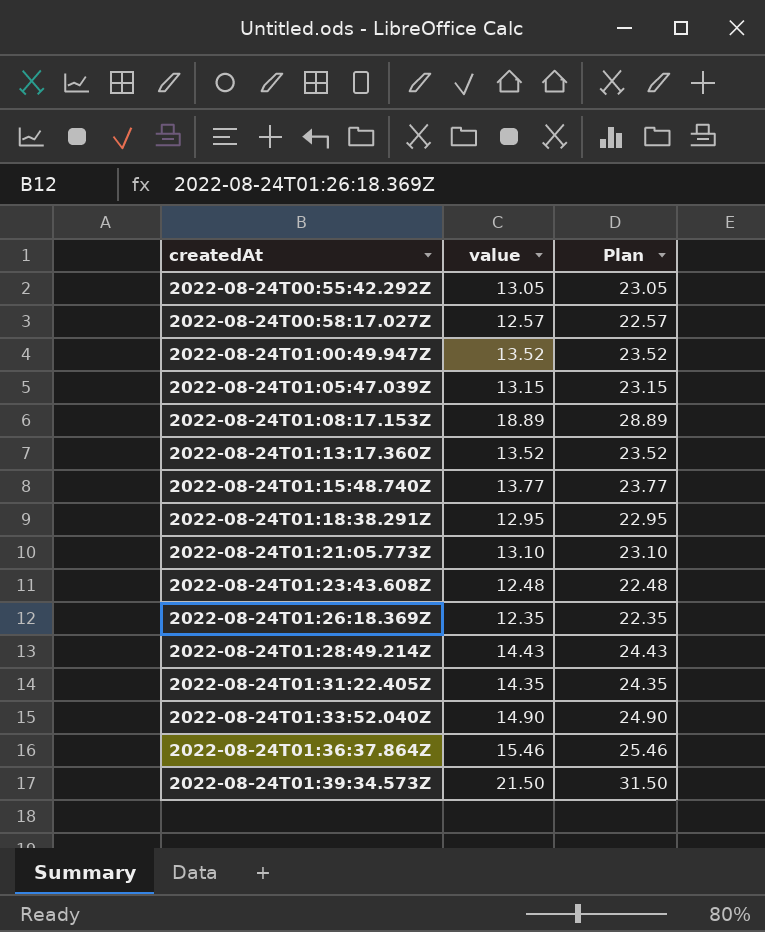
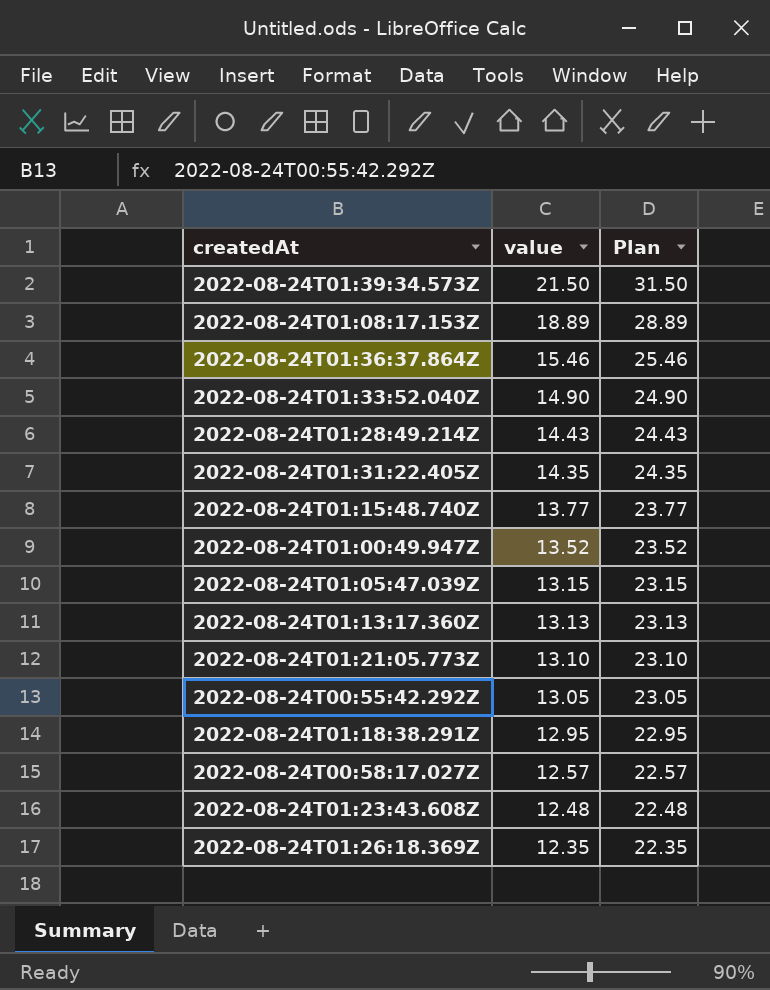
row order: createdAt ascending -> value descending
2022-08-24T01:13:17.360Z | value: 13.52 -> 13.13
2022-08-24T01:13:17.360Z | Plan: 23.52 -> 23.13

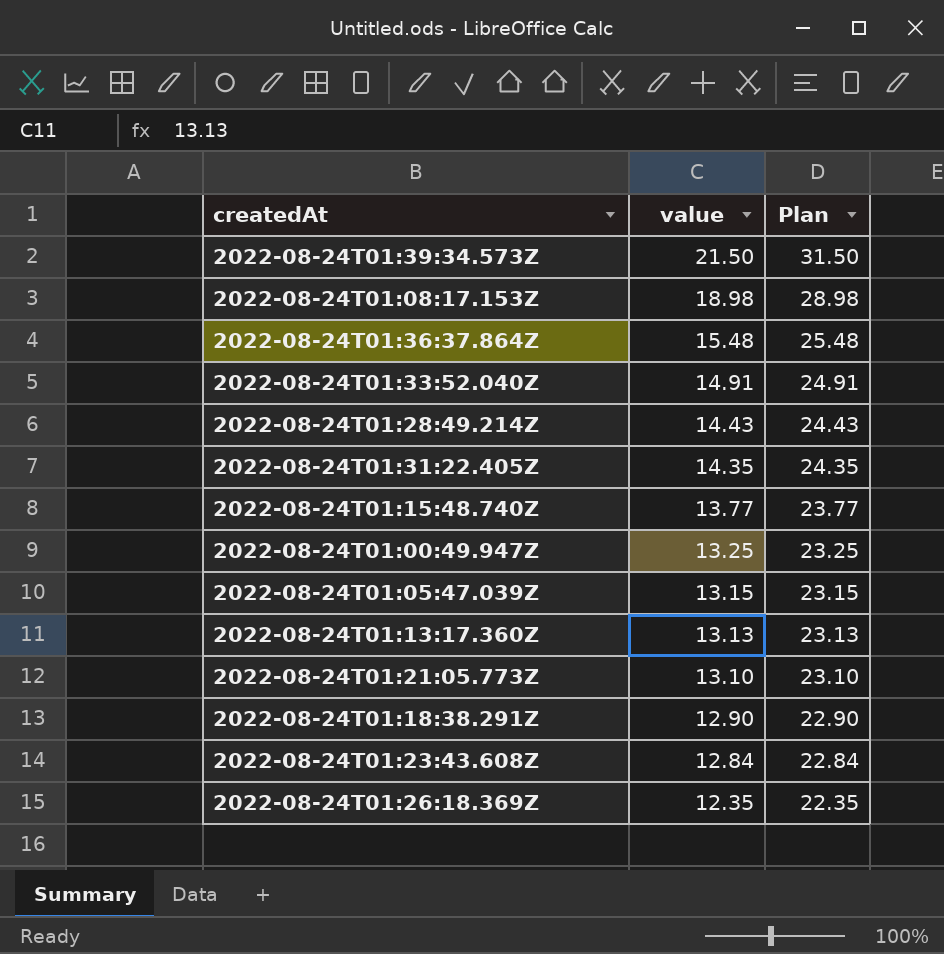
row 2022-08-24T00:55:42.292Z: 13.05 | 23.05 -> none
row 2022-08-24T00:58:17.027Z: 12.57 | 22.57 -> none
2022-08-24T01:08:17.153Z | value: 18.89 -> 18.98
2022-08-24T01:08:17.153Z | Plan: 28.89 -> 28.98
2022-08-24T01:36:37.864Z | value: 15.46 -> 15.48
2022-08-24T01:36:37.864Z | Plan: 25.46 -> 25.48
2022-08-24T01:33:52.040Z | value: 14.90 -> 14.91
2022-08-24T01:33:52.040Z | Plan: 24.90 -> 24.91
2022-08-24T01:00:49.947Z | value: 13.52 -> 13.25
2022-08-24T01:00:49.947Z | Plan: 23.52 -> 23.25
2022-08-24T01:18:38.291Z | value: 12.95 -> 12.90
2022-08-24T01:18:38.291Z | Plan: 22.95 -> 22.90
2022-08-24T01:23:43.608Z | value: 12.48 -> 12.84
2022-08-24T01:23:43.608Z | Plan: 22.48 -> 22.84

